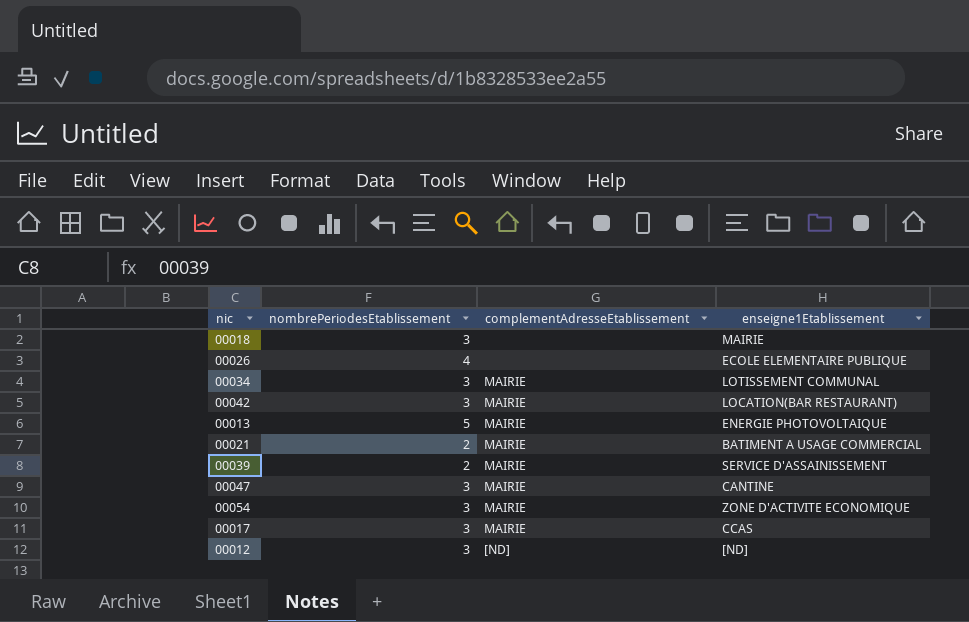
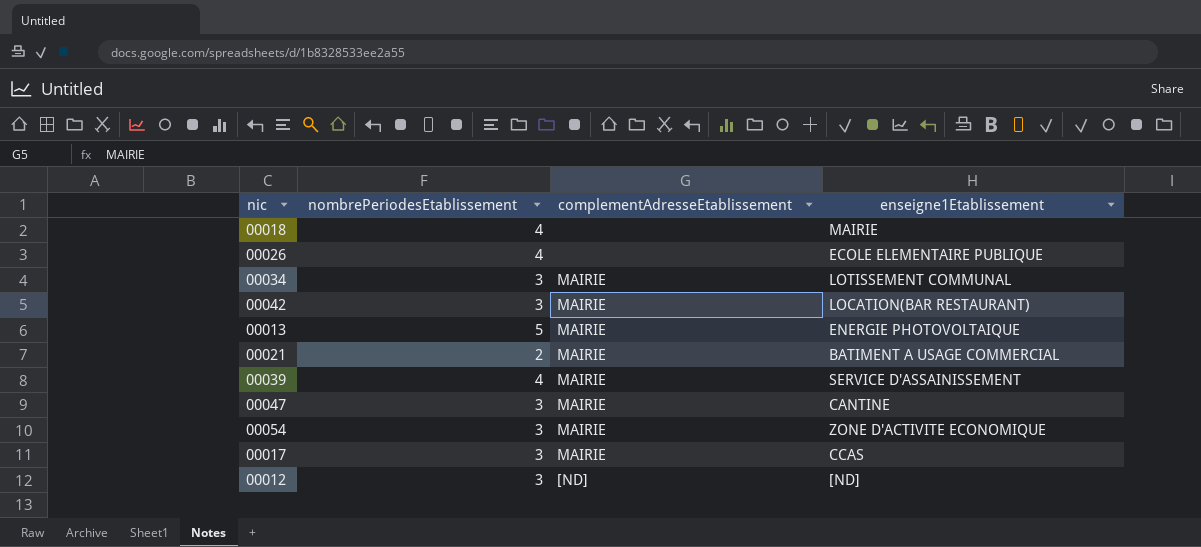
00018 | nombrePeriodesEtablissement: 3 -> 4
00039 | nombrePeriodesEtablissement: 2 -> 4

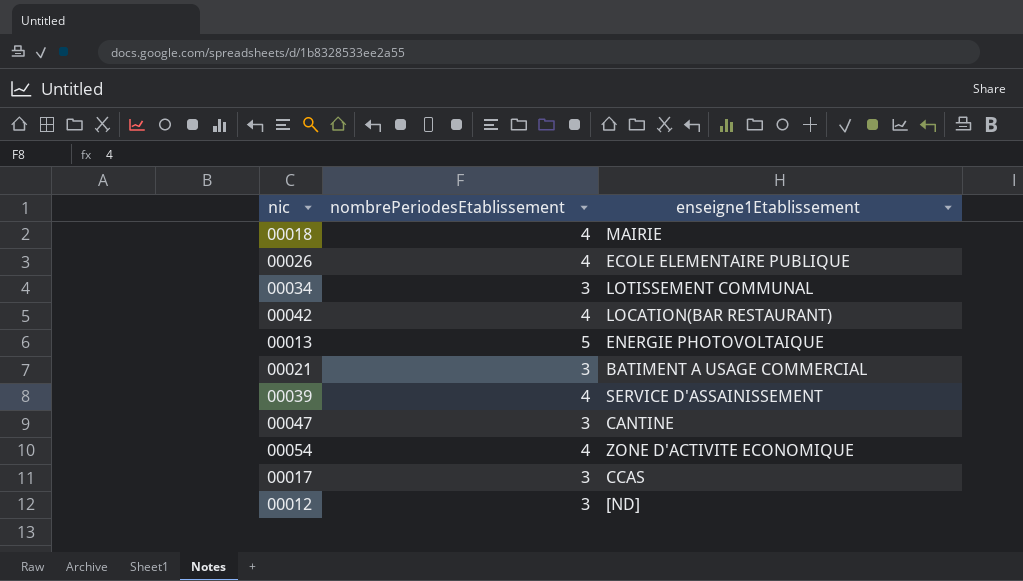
column complementAdresseEtablissement | position: 3 -> none
00042 | nombrePeriodesEtablissement: 3 -> 4
00021 | nombrePeriodesEtablissement: 2 -> 3
00054 | nombrePeriodesEtablissement: 3 -> 4

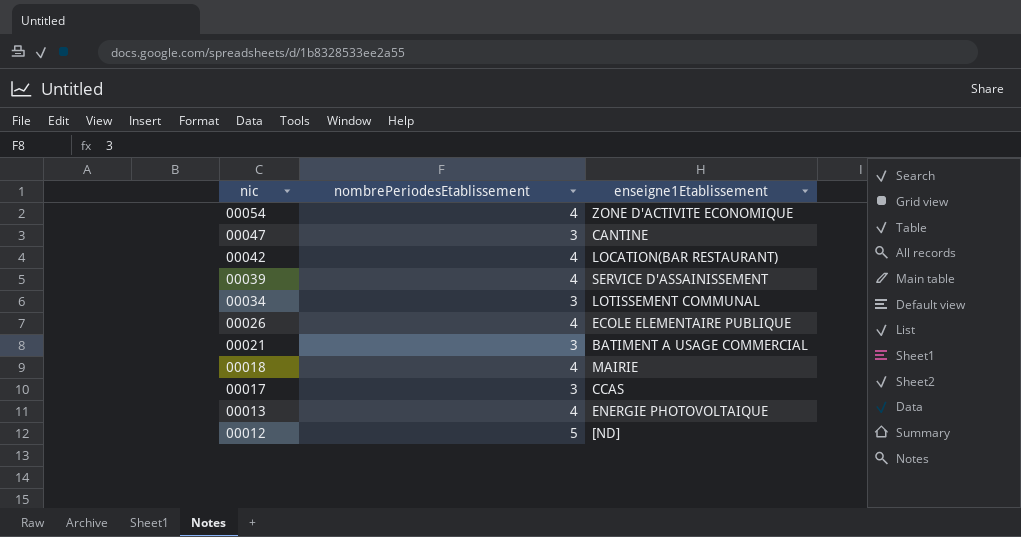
row order: none -> nic descending
00013 | nombrePeriodesEtablissement: 5 -> 4
00012 | nombrePeriodesEtablissement: 3 -> 5

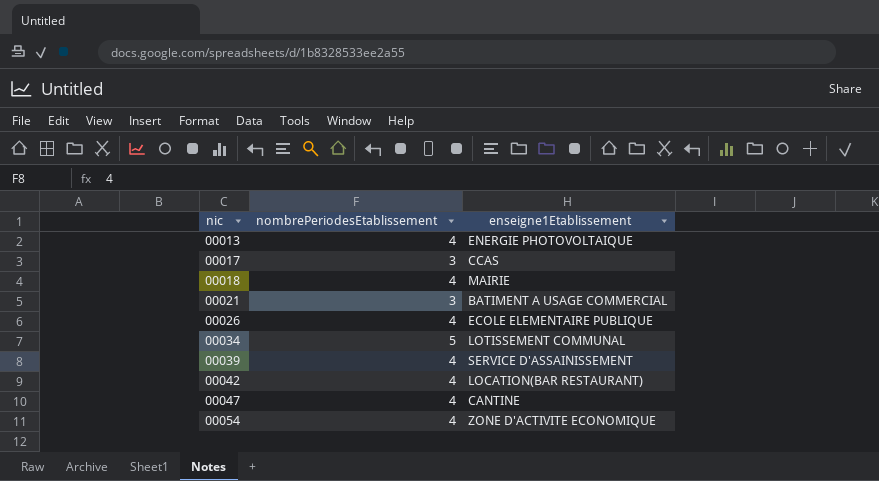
row order: nic descending -> nic ascending
row 00012: 5 | [ND] -> none
00034 | nombrePeriodesEtablissement: 3 -> 5
00047 | nombrePeriodesEtablissement: 3 -> 4

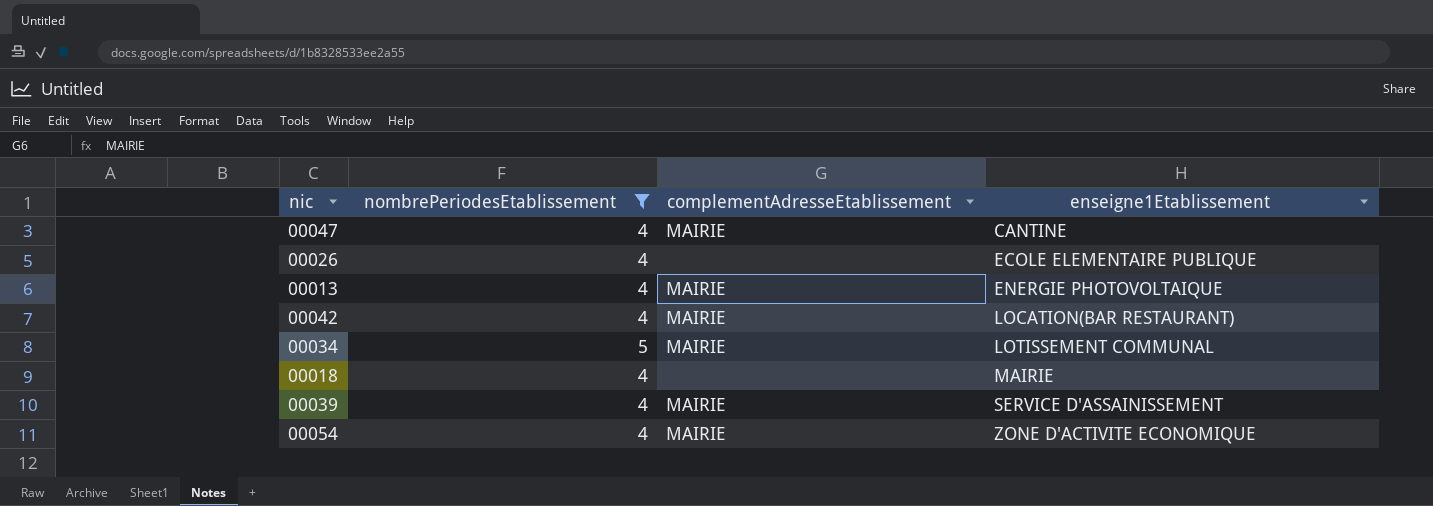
filter: none -> nombrePeriodesEtablissement != 3
row order: nic ascending -> enseigne1Etablissement ascending
column complementAdresseEtablissement | position: none -> 3

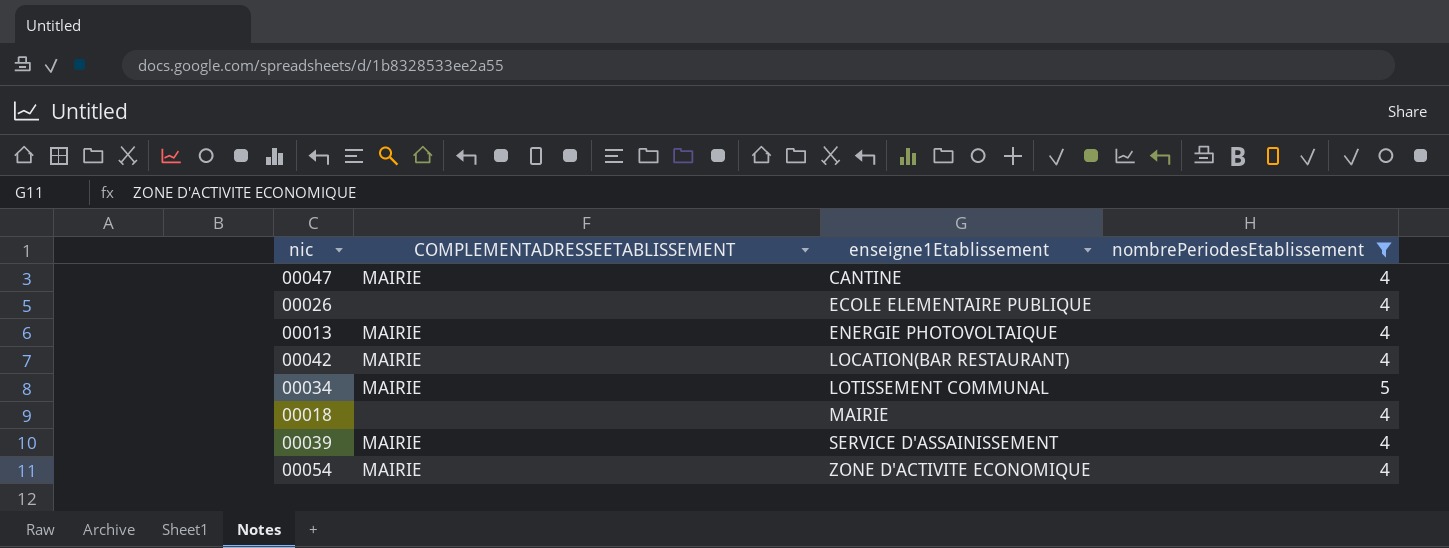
column name: complementAdresseEtablissement -> COMPLEMENTADRESSEETABLISSEMENT
column nombrePeriodesEtablissement | position: 2 -> 4

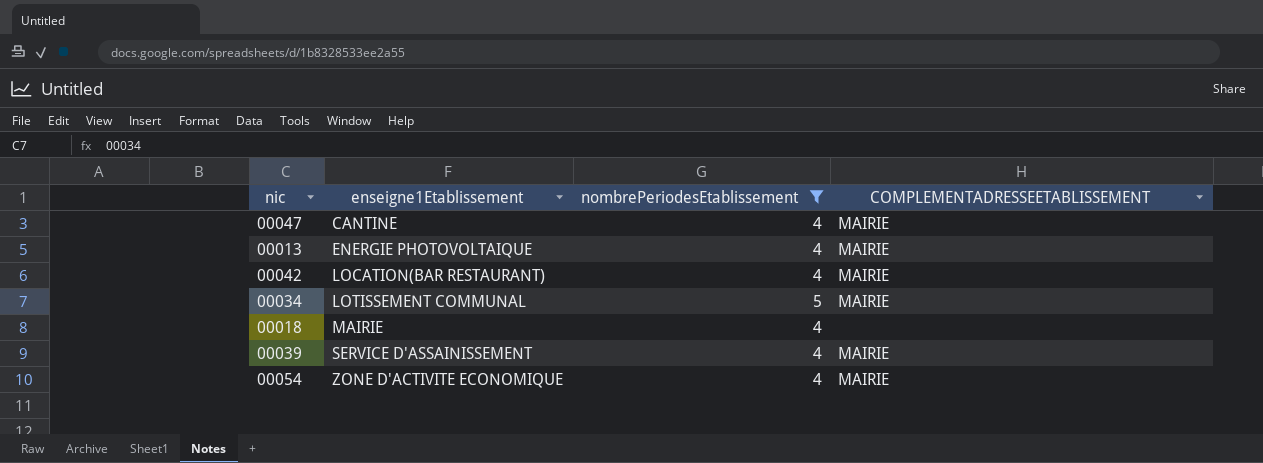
column COMPLEMENTADRESSEETABLISSEMENT | position: 2 -> 4
row 00026: none | ECOLE ELEMENTAIRE PUBLIQUE | 4 -> none

